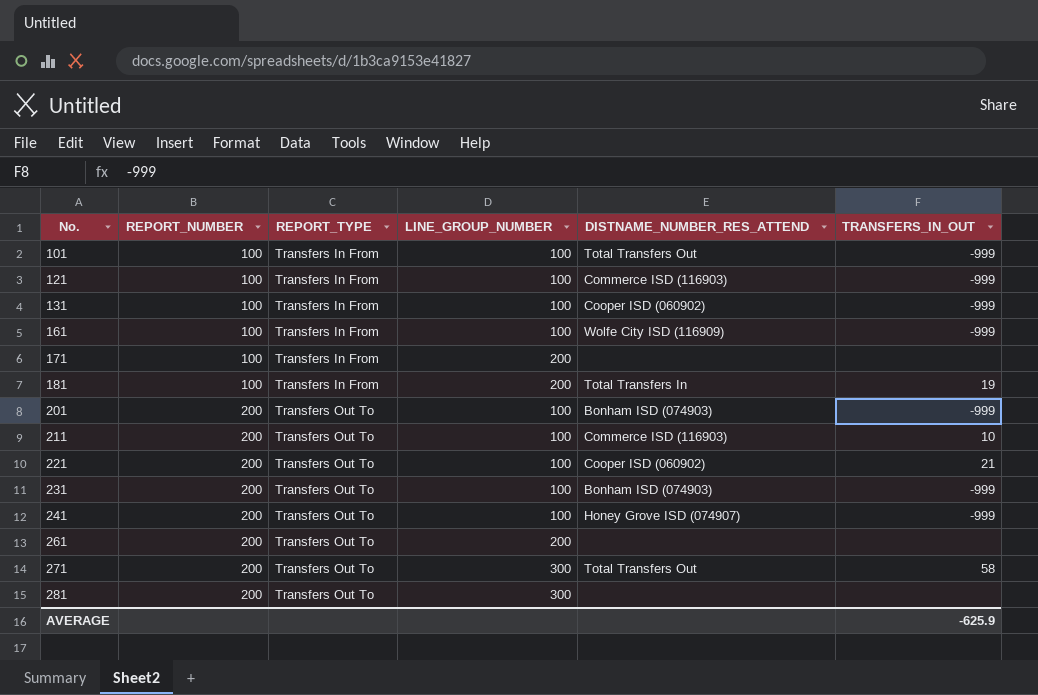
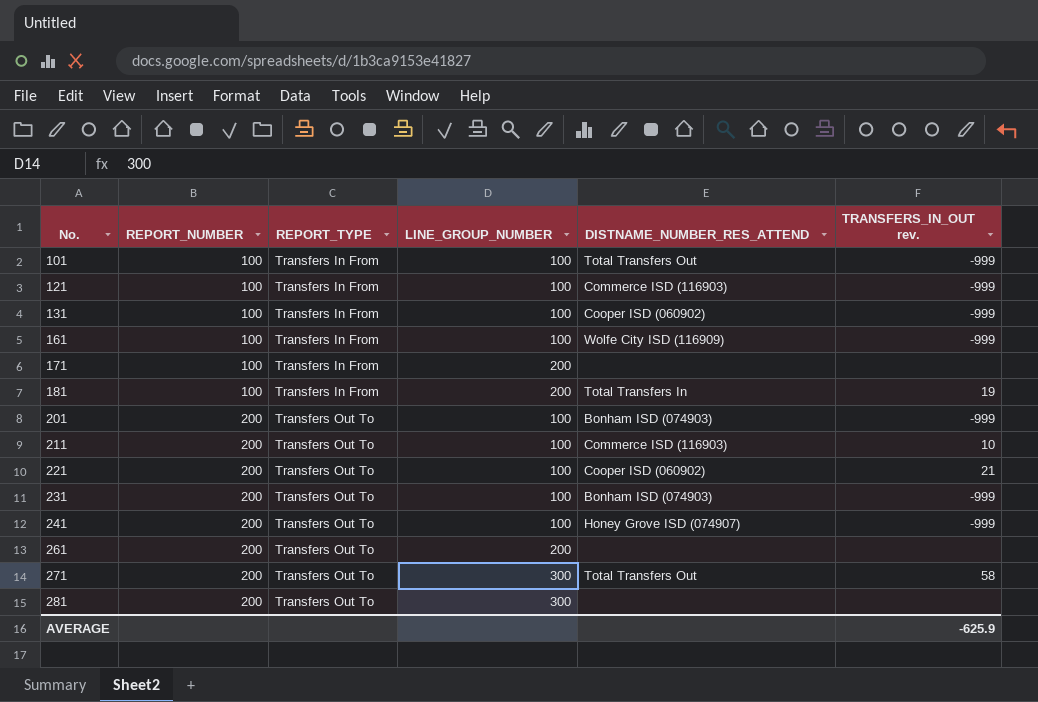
column name: TRANSFERS_IN_OUT -> TRANSFERS_IN_OUT rev.

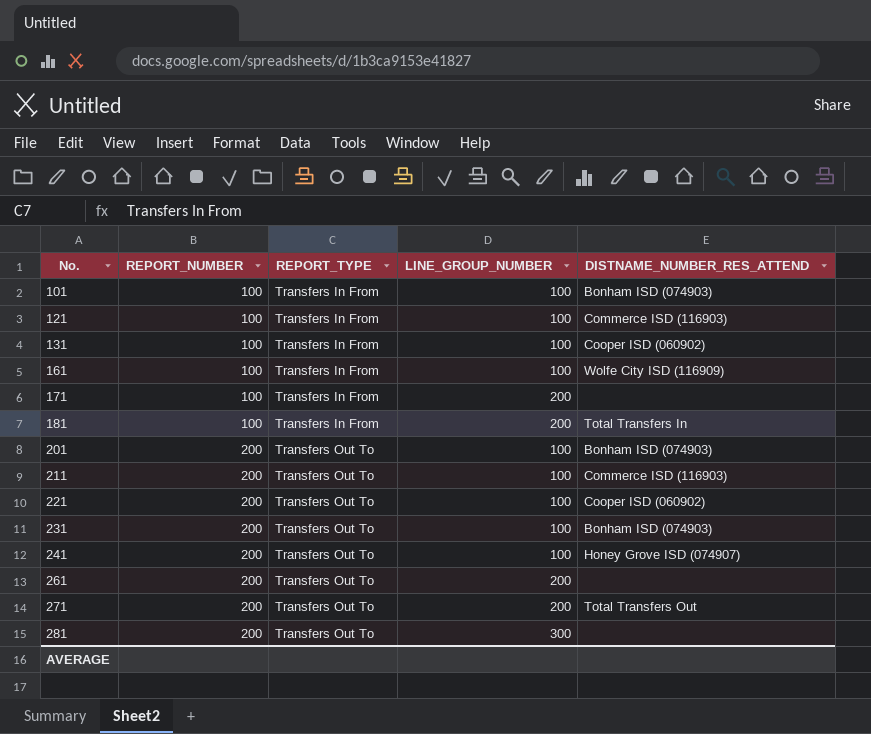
column TRANSFERS_IN_OUT rev. | position: 6 -> none
101 | DISTNAME_NUMBER_RES_ATTEND: Total Transfers Out -> Bonham ISD (074903)
271 | LINE_GROUP_NUMBER: 300 -> 200

